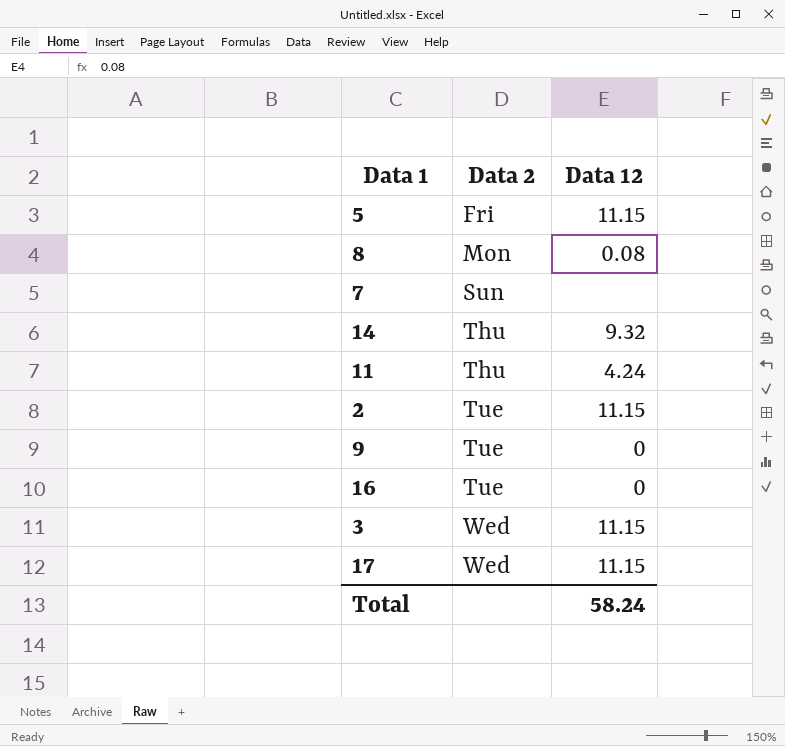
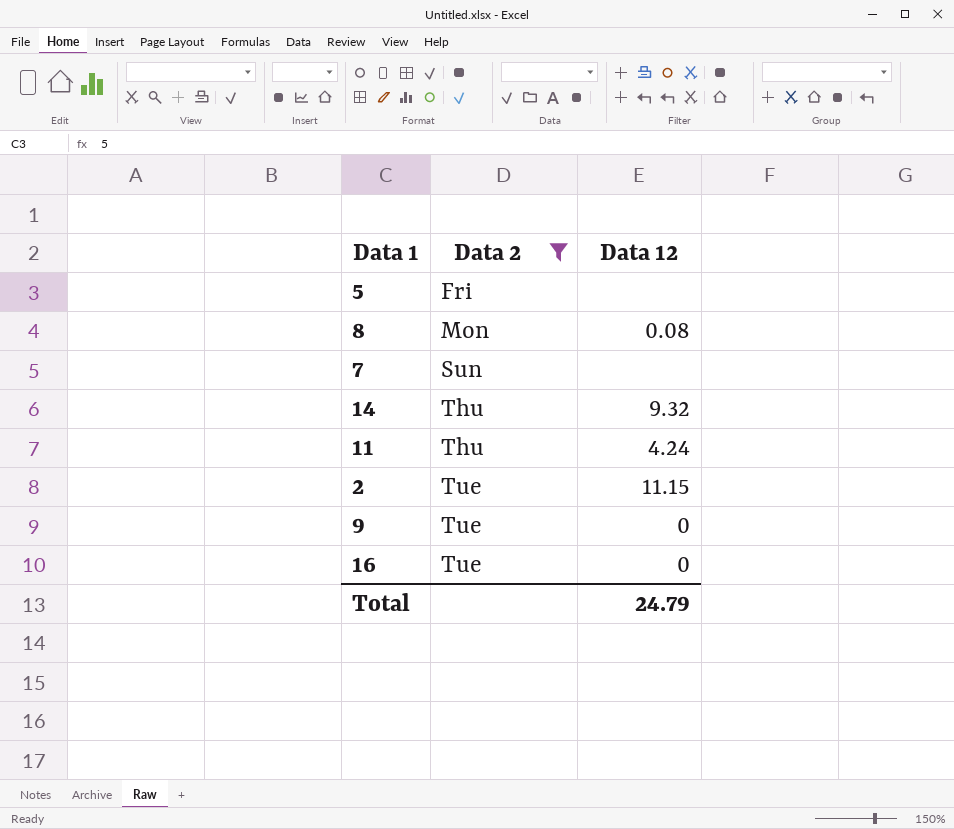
filter: none -> Data 2 != Wed
5 | Data 12: 11.15 -> none
Total | Data 12: 58.24 -> 24.79

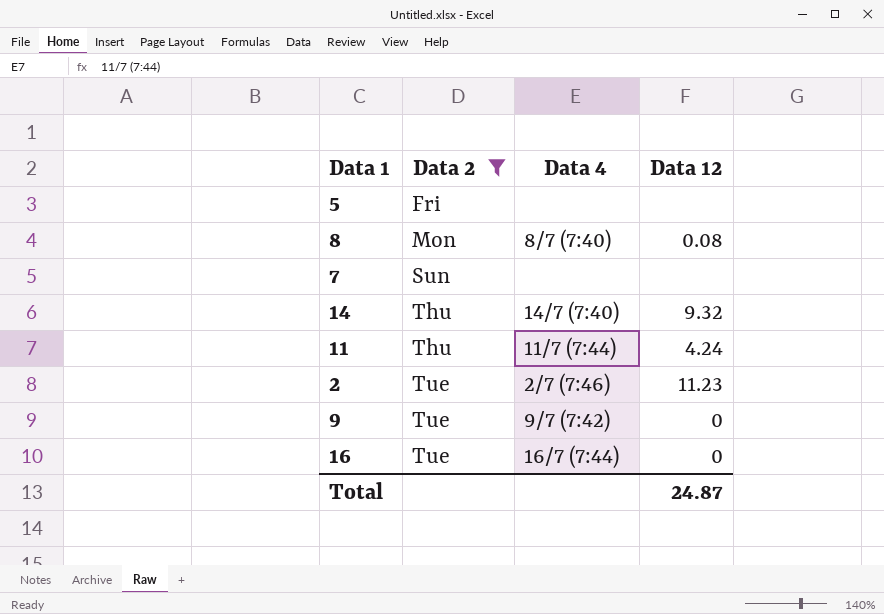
column Data 4 | position: none -> 3
2 | Data 12: 11.15 -> 11.23
Total | Data 12: 24.79 -> 24.87

